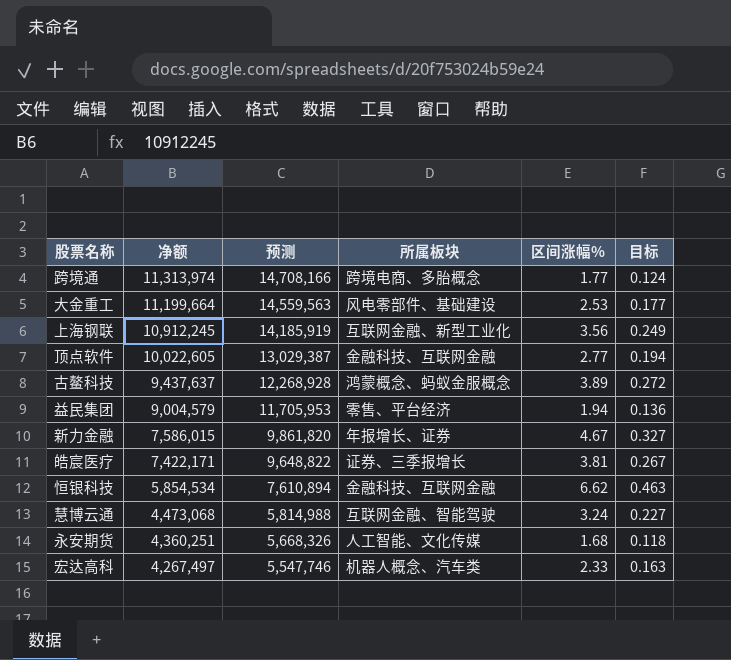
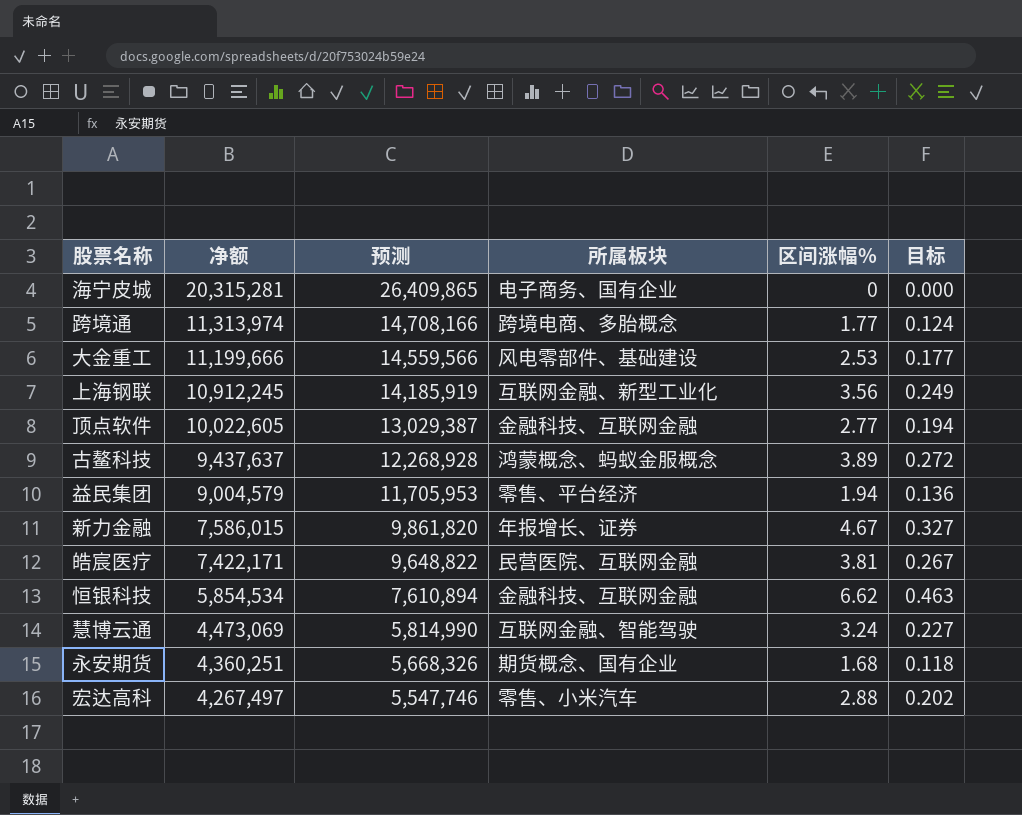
row 海宁皮城: none -> 20,315,281 | 26,409,865 | 电子商务、国有企业 | 0 | 0.000
大金重工 | 净额: 11,199,664 -> 11,199,666
大金重工 | 预测: 14,559,563 -> 14,559,566
皓宸医疗 | 所属板块: 证券、三季报增长 -> 民营医院、互联网金融
慧博云通 | 净额: 4,473,068 -> 4,473,069
慧博云通 | 预测: 5,814,988 -> 5,814,990
永安期货 | 所属板块: 人工智能、文化传媒 -> 期货概念、国有企业
宏达高科 | 所属板块: 机器人概念、汽车类 -> 零售、小米汽车
宏达高科 | 区间涨幅%: 2.33 -> 2.88
宏达高科 | 目标: 0.163 -> 0.202

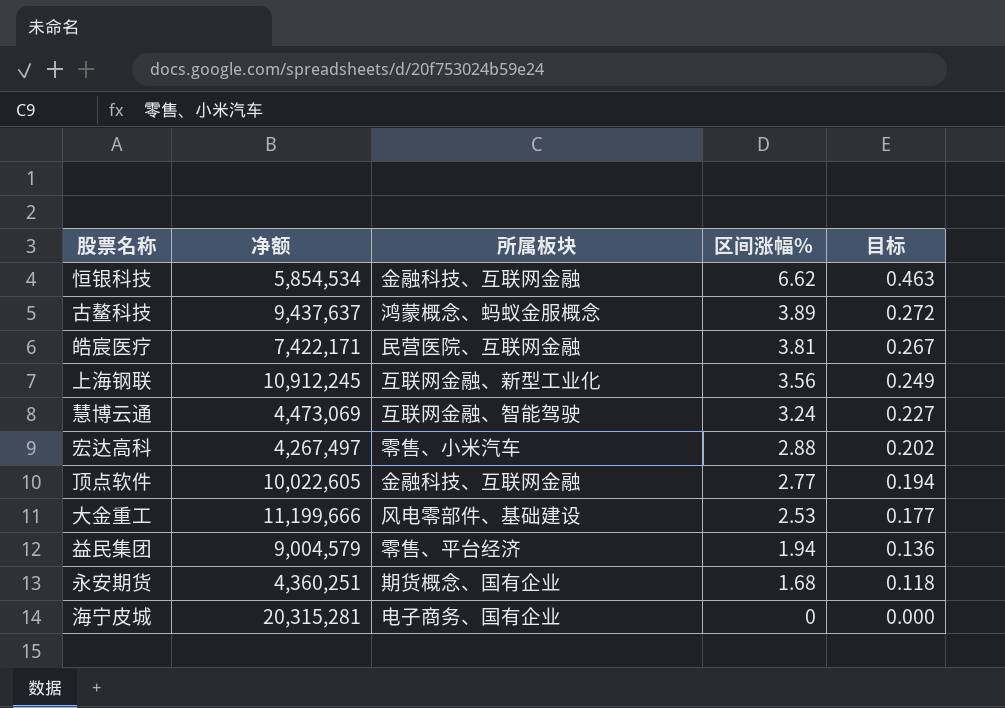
row order: 净额 descending -> 区间涨幅% descending
column 预测 | formula: [净额] * 1.3 -> none
row 跨境通: 11,313,974 | 14,708,166 | 跨境电商、多胎概念 | 1.77 | 0.124 -> none
row 新力金融: 7,586,015 | 9,861,820 | 年报增长、证券 | 4.67 | 0.327 -> none

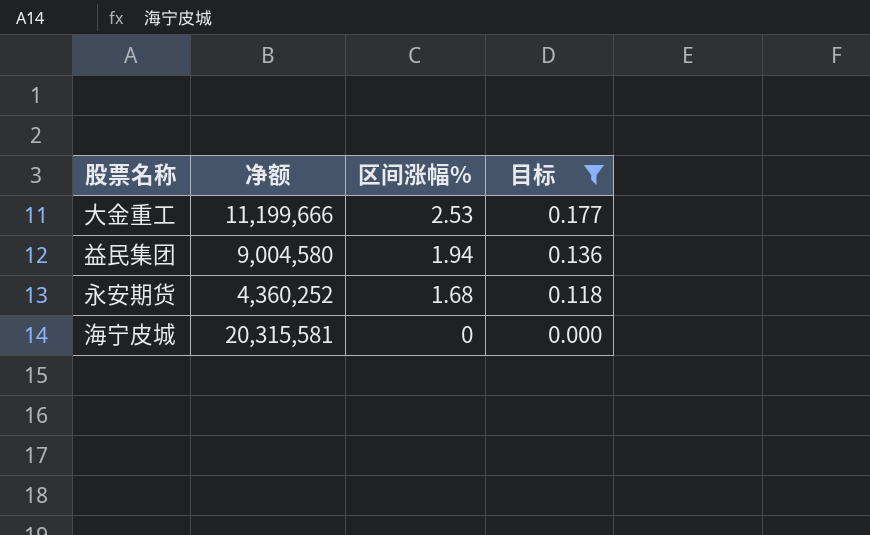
filter: none -> 目标 <= 0.177
column 所属板块 | position: 3 -> none
益民集团 | 净额: 9,004,579 -> 9,004,580
永安期货 | 净额: 4,360,251 -> 4,360,252
海宁皮城 | 净额: 20,315,281 -> 20,315,581

